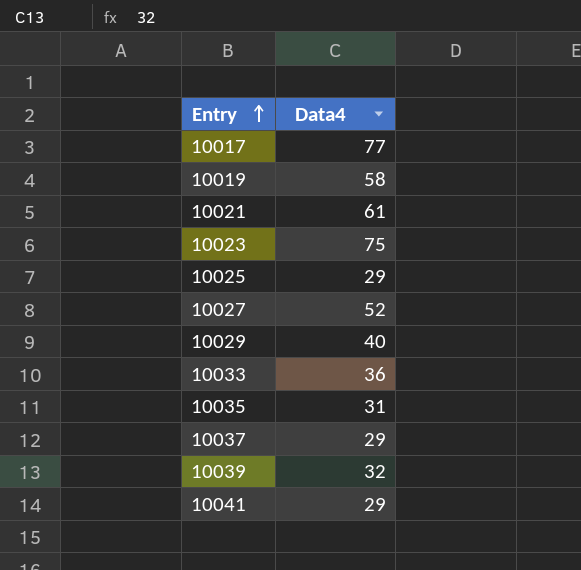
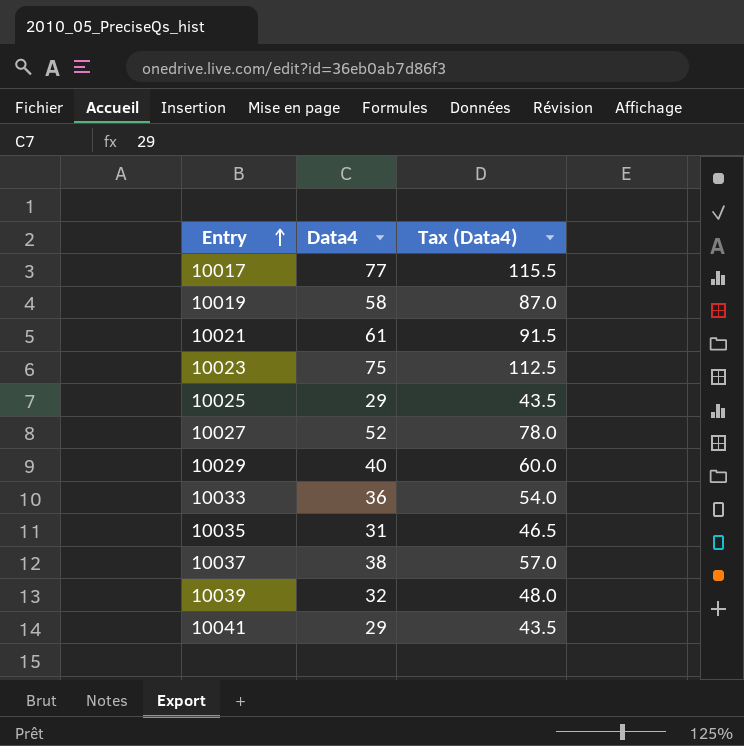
column Tax (Data4) | formula: none -> [Data4] * 1.5
10037 | Data4: 29 -> 38

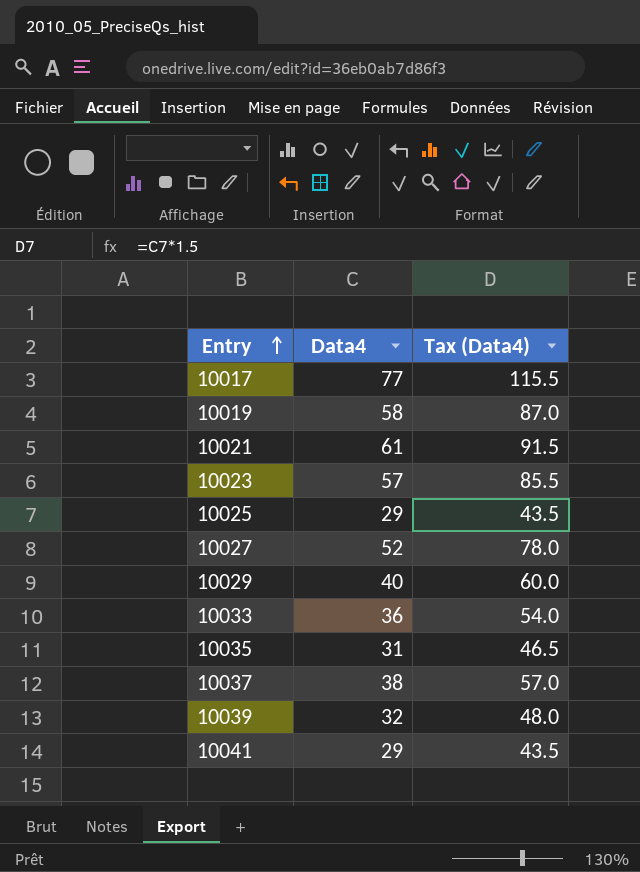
10023 | Data4: 75 -> 57
10023 | Tax (Data4): 112.5 -> 85.5

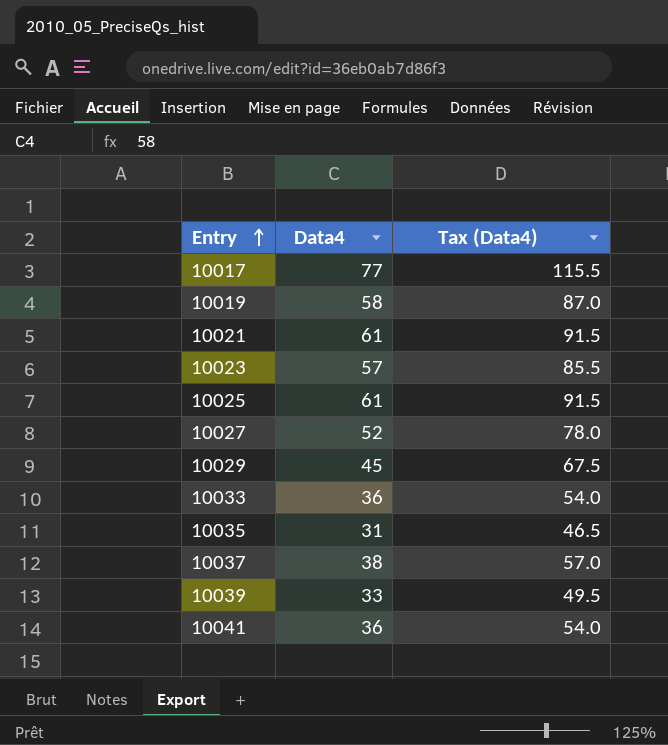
10025 | Data4: 29 -> 61
10025 | Tax (Data4): 43.5 -> 91.5
10029 | Data4: 40 -> 45
10029 | Tax (Data4): 60.0 -> 67.5
10039 | Data4: 32 -> 33
10039 | Tax (Data4): 48.0 -> 49.5
10041 | Data4: 29 -> 36
10041 | Tax (Data4): 43.5 -> 54.0

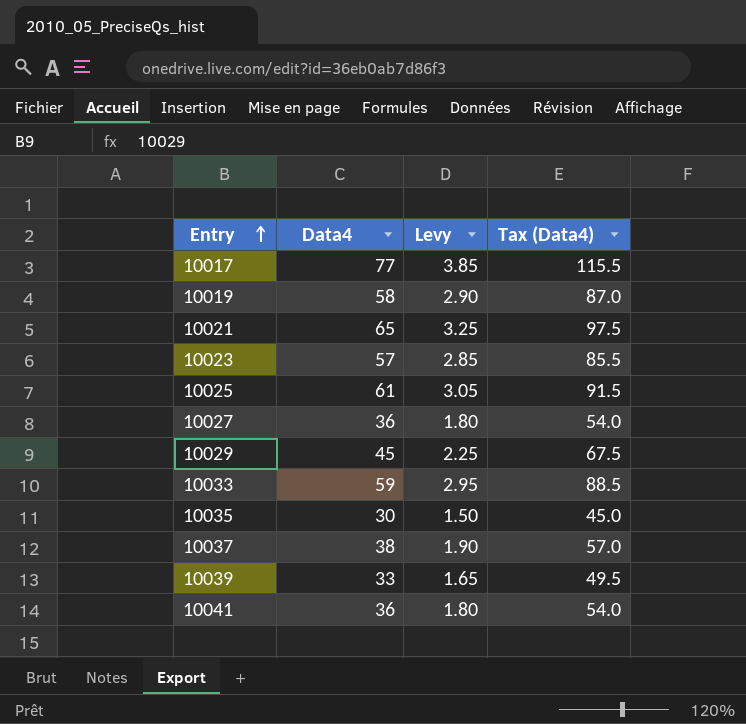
column Levy | formula: none -> [Data4] * 0.05
10021 | Data4: 61 -> 65
10021 | Tax (Data4): 91.5 -> 97.5
10027 | Data4: 52 -> 36
10027 | Tax (Data4): 78.0 -> 54.0
10033 | Data4: 36 -> 59
10033 | Tax (Data4): 54.0 -> 88.5
10035 | Data4: 31 -> 30
10035 | Tax (Data4): 46.5 -> 45.0

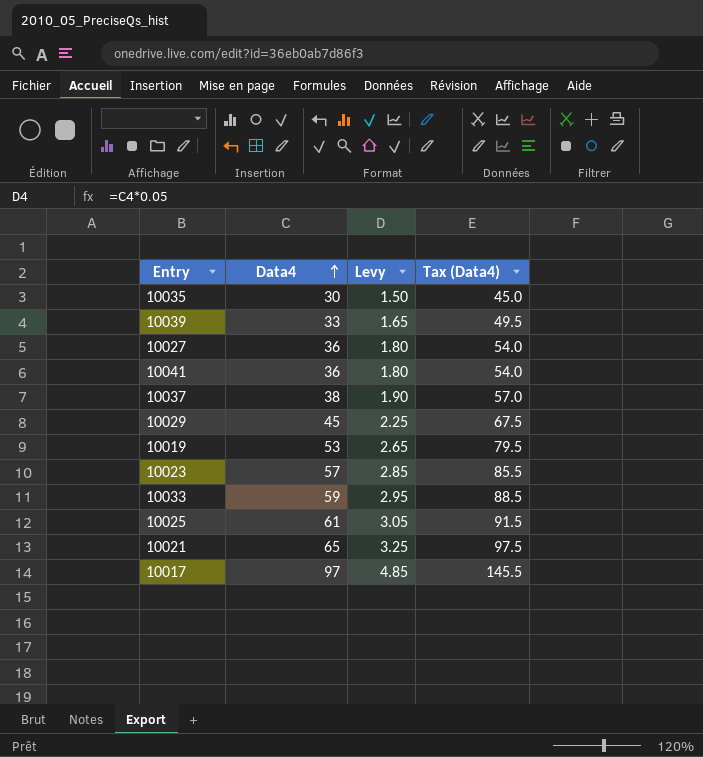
row order: Entry ascending -> Data4 ascending
10019 | Data4: 58 -> 53
10019 | Levy: 2.90 -> 2.65
10019 | Tax (Data4): 87.0 -> 79.5
10017 | Data4: 77 -> 97
10017 | Levy: 3.85 -> 4.85
10017 | Tax (Data4): 115.5 -> 145.5

